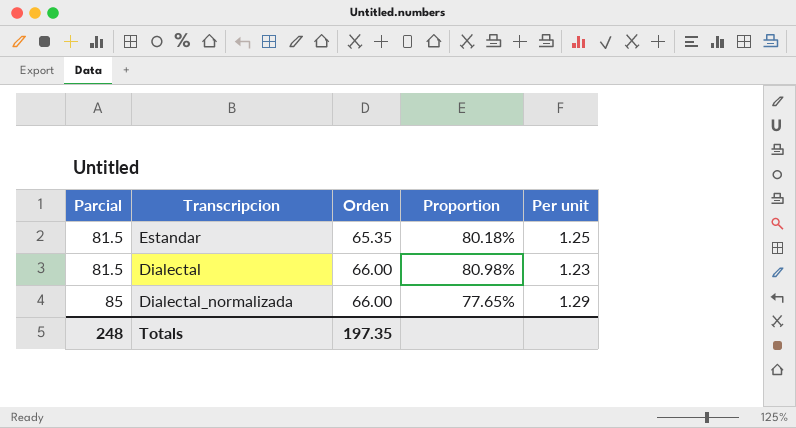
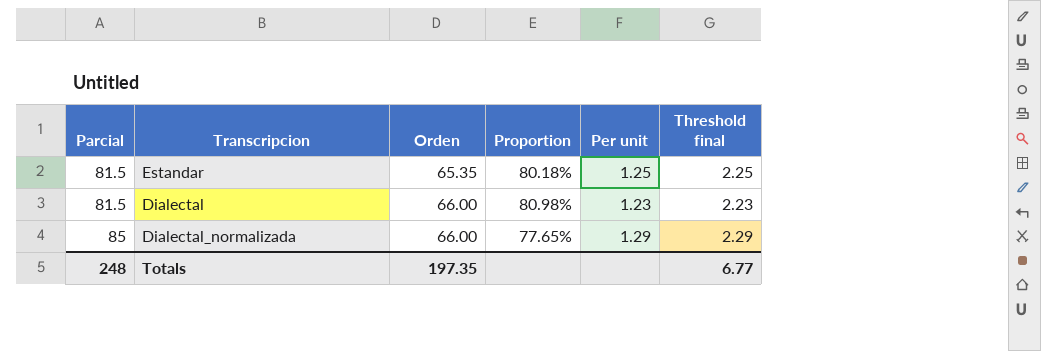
column Threshold final | formula: none -> [Per unit] + 1

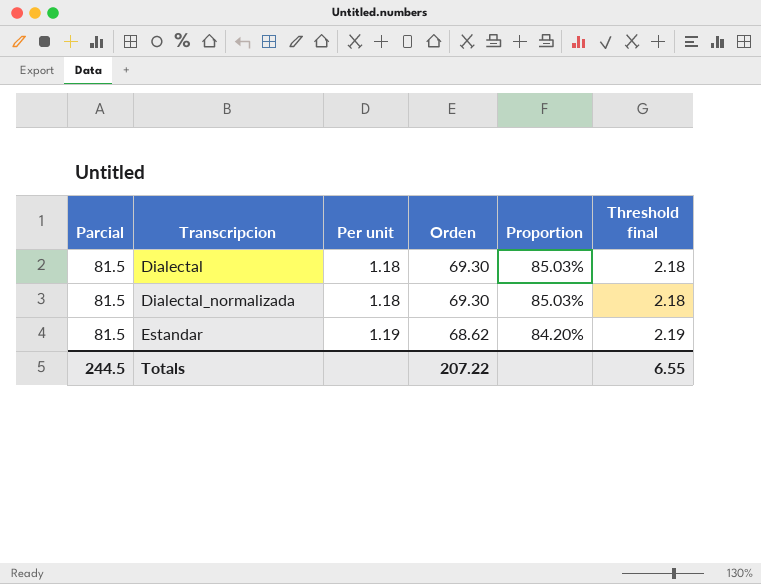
row order: Parcial ascending -> Transcripcion ascending
column Per unit | position: 5 -> 3
Dialectal | Per unit: 1.23 -> 1.18
Dialectal | Orden: 66.00 -> 69.30
Dialectal | Proportion: 80.98% -> 85.03%
Dialectal | Threshold final: 2.23 -> 2.18
Dialectal_normalizada | Parcial: 85 -> 81.5
Dialectal_normalizada | Per unit: 1.29 -> 1.18
Dialectal_normalizada | Orden: 66.00 -> 69.30
Dialectal_normalizada | Proportion: 77.65% -> 85.03%
Dialectal_normalizada | Threshold final: 2.29 -> 2.18
Estandar | Per unit: 1.25 -> 1.19
Estandar | Orden: 65.35 -> 68.62
Estandar | Proportion: 80.18% -> 84.20%
Estandar | Threshold final: 2.25 -> 2.19
Totals | Parcial: 248 -> 244.5
Totals | Orden: 197.35 -> 207.22
Totals | Threshold final: 6.77 -> 6.55

